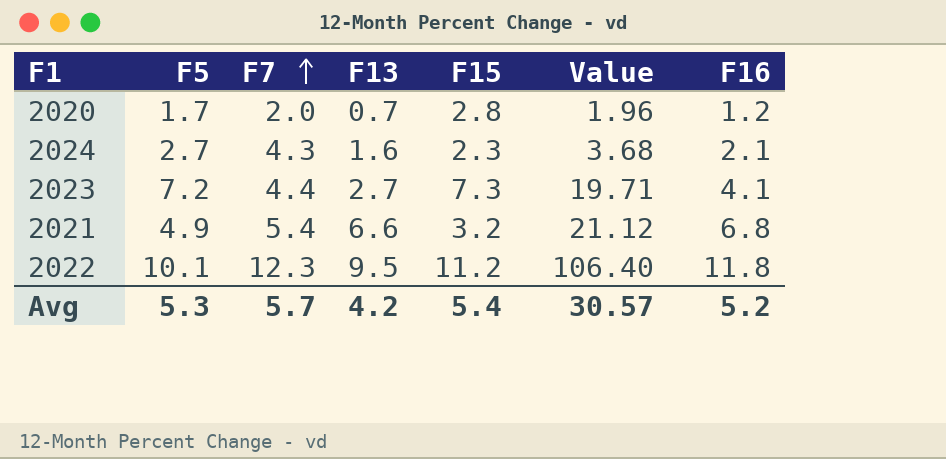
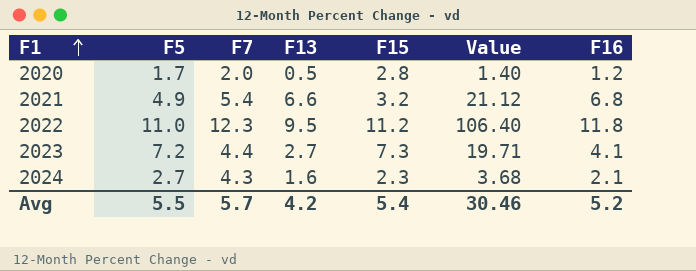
row order: F7 ascending -> F1 ascending
2020 | F13: 0.7 -> 0.5
2020 | Value: 1.96 -> 1.40
2022 | F5: 10.1 -> 11.0
Avg | F5: 5.3 -> 5.5
Avg | Value: 30.57 -> 30.46

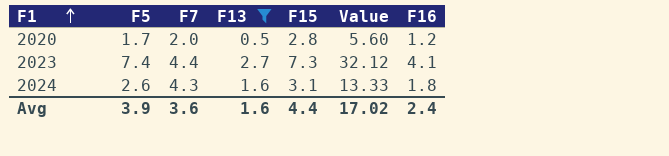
filter: none -> F13 <= 2.7
column Value | formula: [F13] * [F15] -> [F7] * [F15]
2023 | F5: 7.2 -> 7.4
2024 | F5: 2.7 -> 2.6
2024 | F15: 2.3 -> 3.1
2024 | F16: 2.1 -> 1.8
Avg | F5: 5.5 -> 3.9
Avg | F7: 5.7 -> 3.6
Avg | F13: 4.2 -> 1.6
Avg | F15: 5.4 -> 4.4
Avg | Value: 30.46 -> 17.02
Avg | F16: 5.2 -> 2.4

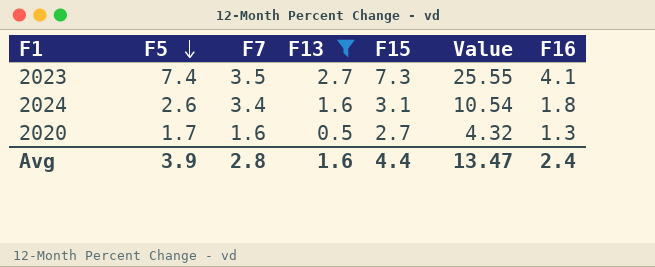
row order: F1 ascending -> F5 descending
2023 | F7: 4.4 -> 3.5
2023 | Value: 32.12 -> 25.55
2024 | F7: 4.3 -> 3.4
2024 | Value: 13.33 -> 10.54
2020 | F7: 2.0 -> 1.6
2020 | F15: 2.8 -> 2.7
2020 | Value: 5.60 -> 4.32
2020 | F16: 1.2 -> 1.3
Avg | F7: 3.6 -> 2.8
Avg | Value: 17.02 -> 13.47

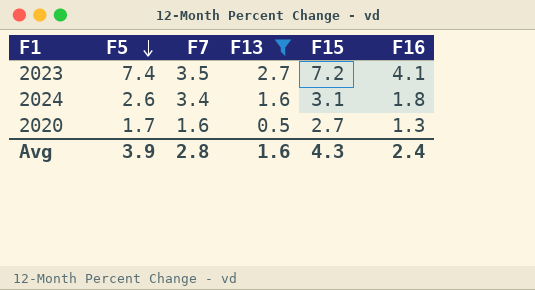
column Value | formula: [F7] * [F15] -> none
2023 | F15: 7.3 -> 7.2
Avg | F15: 4.4 -> 4.3

